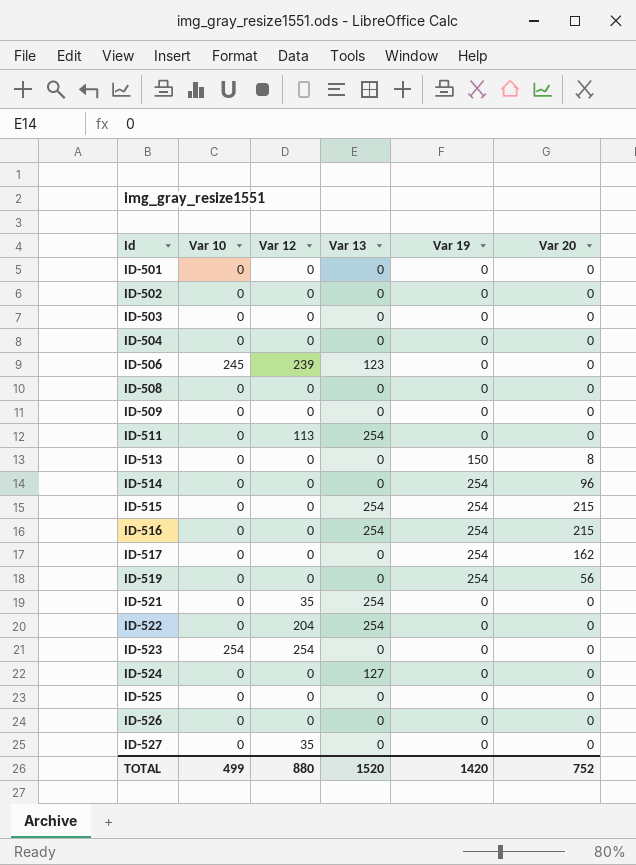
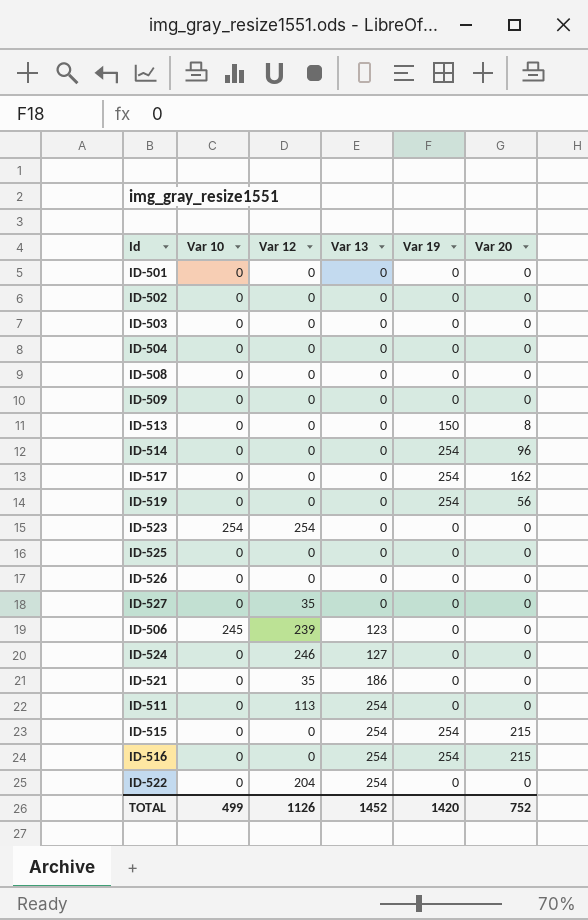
row order: Id ascending -> Var 13 ascending
ID-524 | Var 12: 0 -> 246
ID-521 | Var 13: 254 -> 186
TOTAL | Var 12: 880 -> 1126
TOTAL | Var 13: 1520 -> 1452

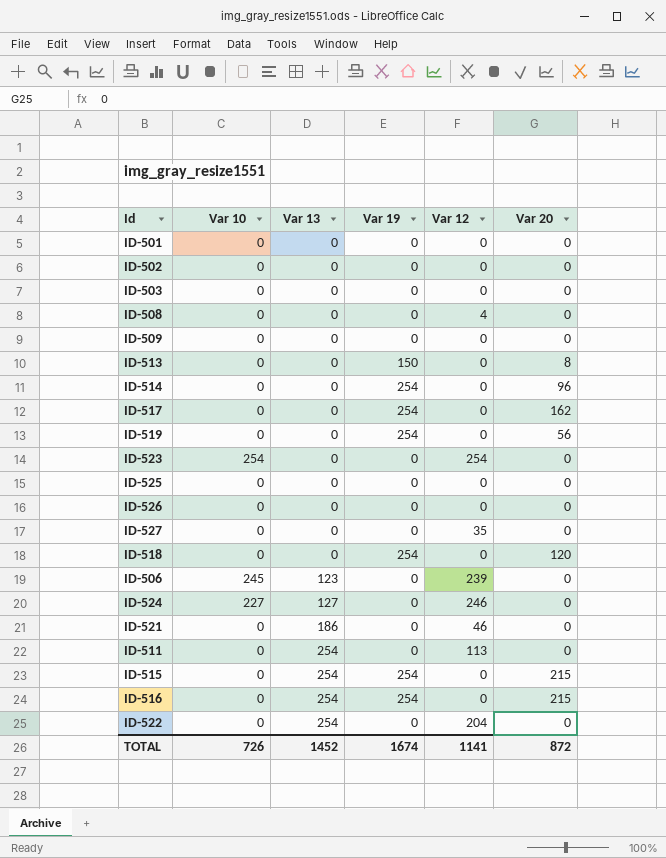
column Var 12 | position: 3 -> 5
row ID-504: 0 | 0 | 0 | 0 | 0 -> none
ID-508 | Var 12: 0 -> 4
row ID-518: none -> 0 | 0 | 254 | 0 | 120
ID-524 | Var 10: 0 -> 227
ID-521 | Var 12: 35 -> 46
TOTAL | Var 10: 499 -> 726
TOTAL | Var 19: 1420 -> 1674
TOTAL | Var 12: 1126 -> 1141
TOTAL | Var 20: 752 -> 872

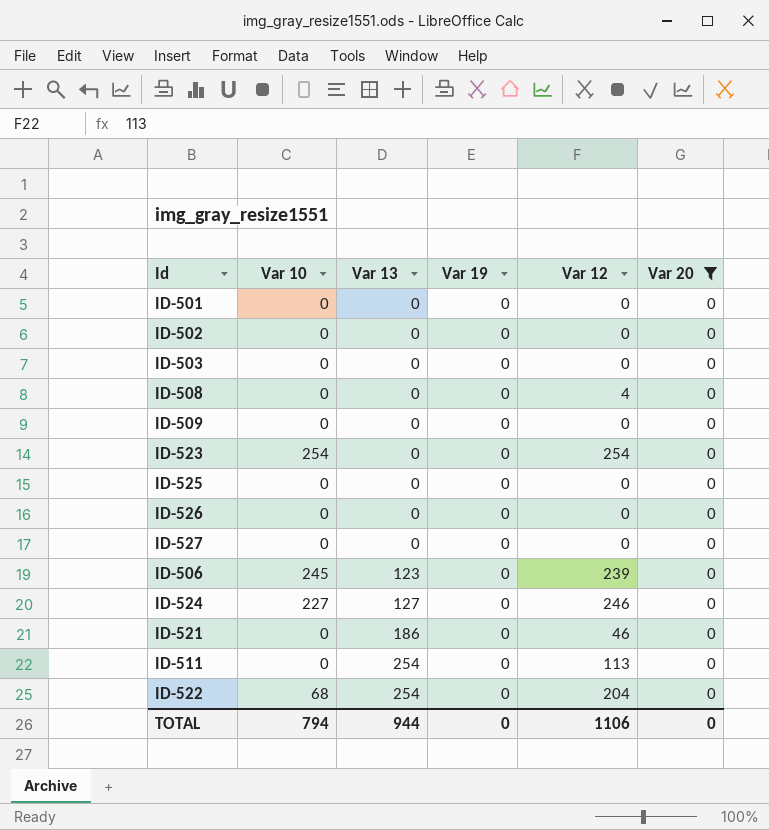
filter: none -> Var 20 = 0
ID-527 | Var 12: 35 -> 0
ID-522 | Var 10: 0 -> 68
TOTAL | Var 10: 726 -> 794
TOTAL | Var 13: 1452 -> 944
TOTAL | Var 19: 1674 -> 0
TOTAL | Var 12: 1141 -> 1106
TOTAL | Var 20: 872 -> 0

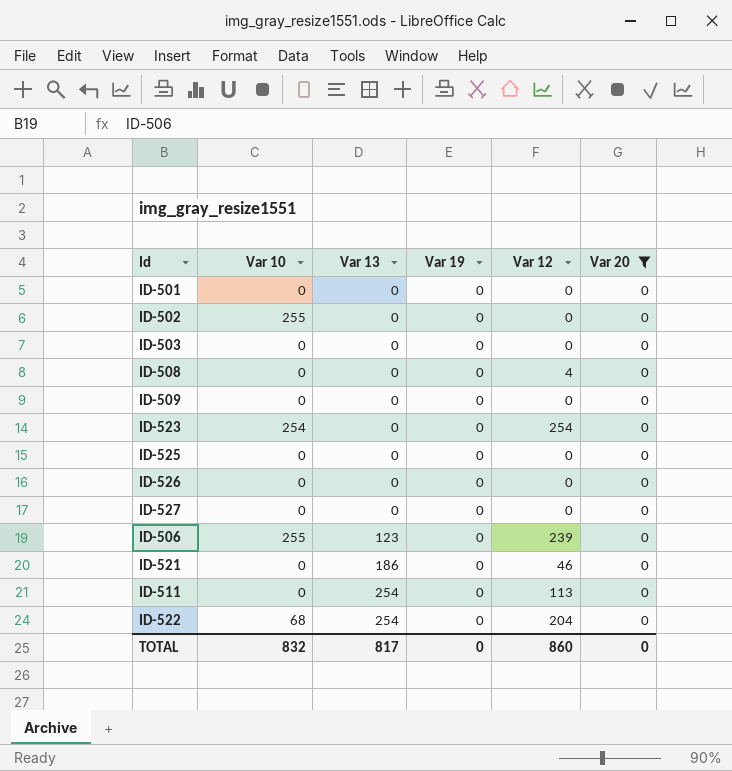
row ID-524: 227 | 127 | 0 | 246 | 0 -> none
ID-502 | Var 10: 0 -> 255
ID-506 | Var 10: 245 -> 255
TOTAL | Var 10: 794 -> 832
TOTAL | Var 13: 944 -> 817
TOTAL | Var 12: 1106 -> 860

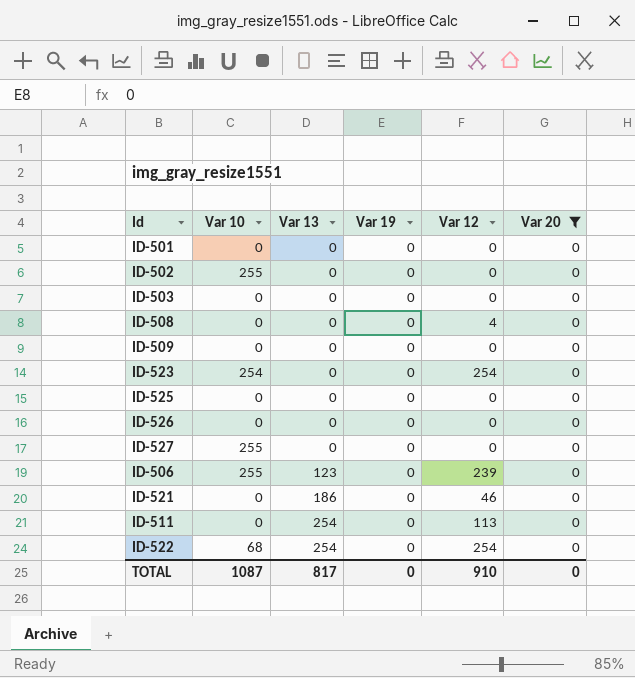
ID-527 | Var 10: 0 -> 255
ID-522 | Var 12: 204 -> 254
TOTAL | Var 10: 832 -> 1087
TOTAL | Var 12: 860 -> 910

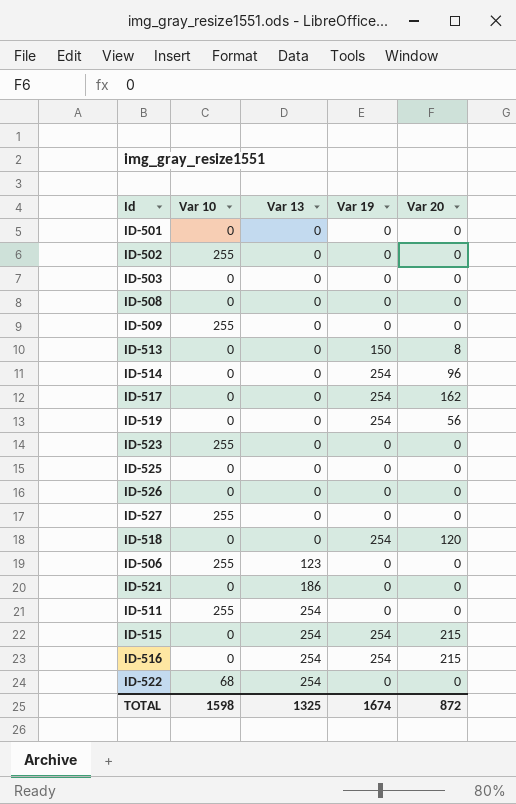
filter: Var 20 = 0 -> none
column Var 12 | position: 5 -> none
ID-509 | Var 10: 0 -> 255
ID-523 | Var 10: 254 -> 255
ID-511 | Var 10: 0 -> 255
TOTAL | Var 10: 1087 -> 1598
TOTAL | Var 13: 817 -> 1325
TOTAL | Var 19: 0 -> 1674
TOTAL | Var 20: 0 -> 872

